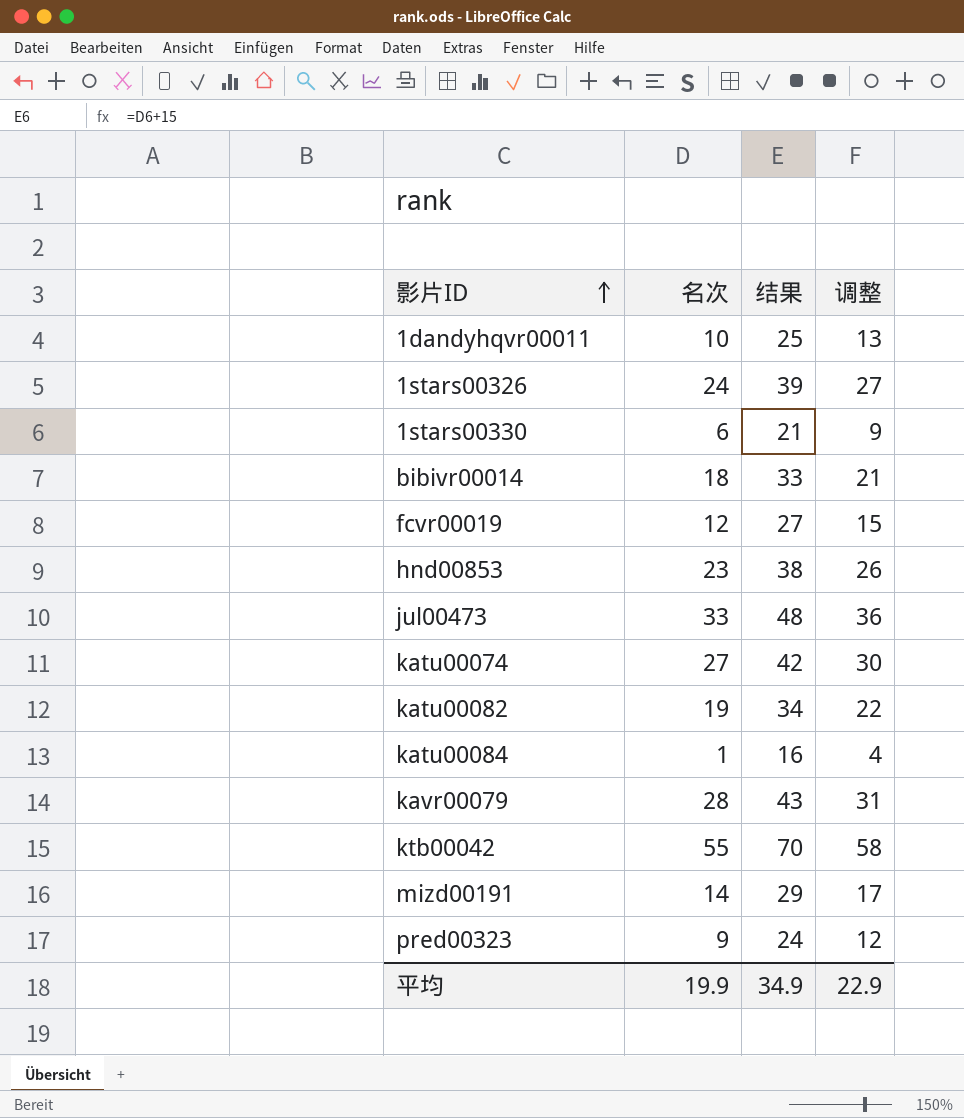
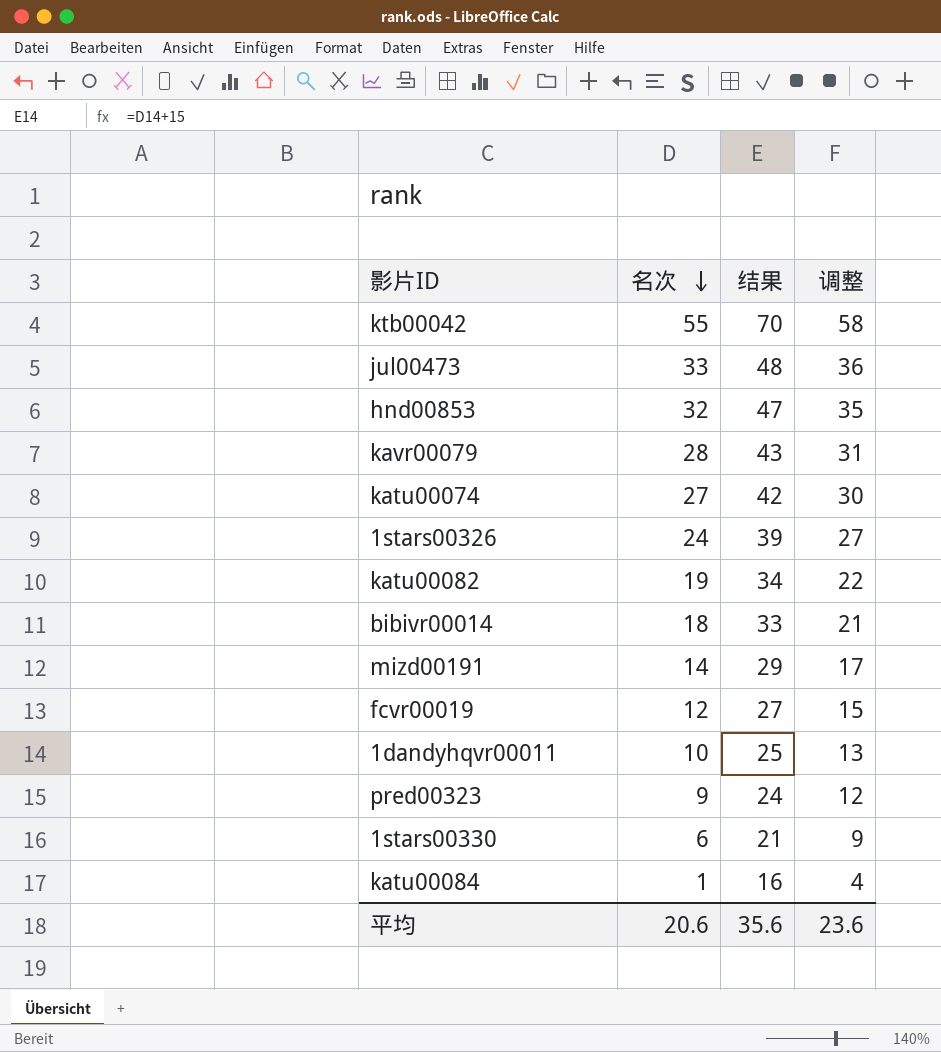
row order: 影片ID ascending -> 名次 descending
hnd00853 | 名次: 23 -> 32
hnd00853 | 结果: 38 -> 47
hnd00853 | 调整: 26 -> 35
平均 | 名次: 19.9 -> 20.6
平均 | 结果: 34.9 -> 35.6
平均 | 调整: 22.9 -> 23.6

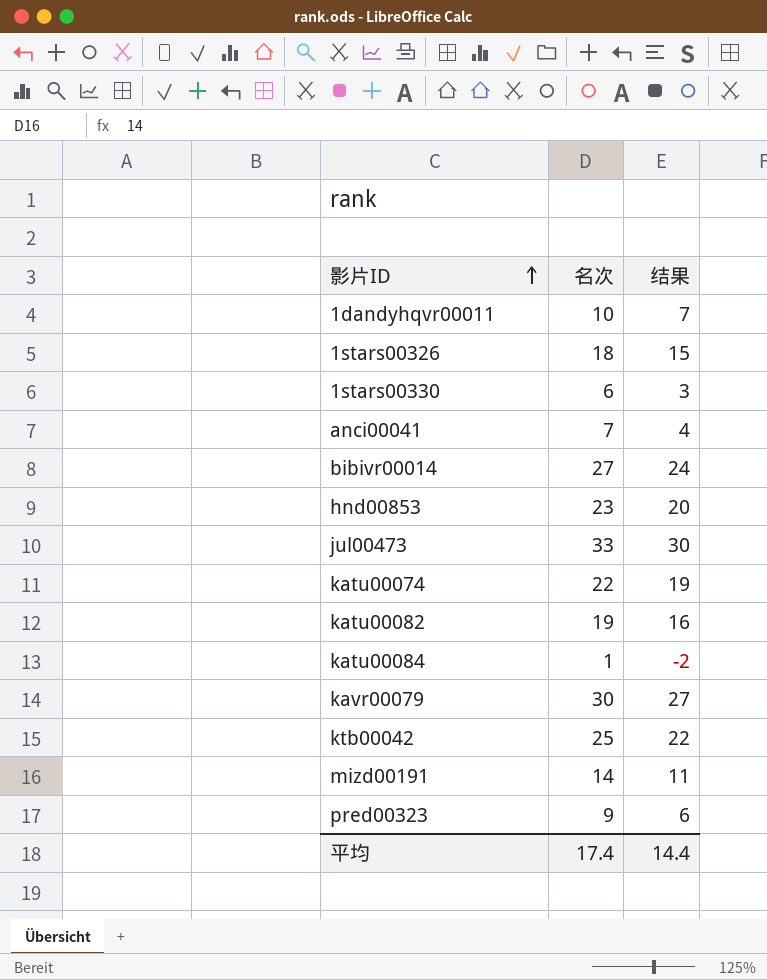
row order: 名次 descending -> 影片ID ascending
column 调整 | formula: [名次] + 3 -> none
column 结果 | formula: [名次] + 15 -> [名次] - 3
row fcvr00019: 12 | 27 | 15 -> none
1stars00326 | 名次: 24 -> 18
row anci00041: none -> 7 | 4
bibivr00014 | 名次: 18 -> 27
hnd00853 | 名次: 32 -> 23
katu00074 | 名次: 27 -> 22
kavr00079 | 名次: 28 -> 30
ktb00042 | 名次: 55 -> 25
平均 | 名次: 20.6 -> 17.4
平均 | 结果: 35.6 -> 14.4

